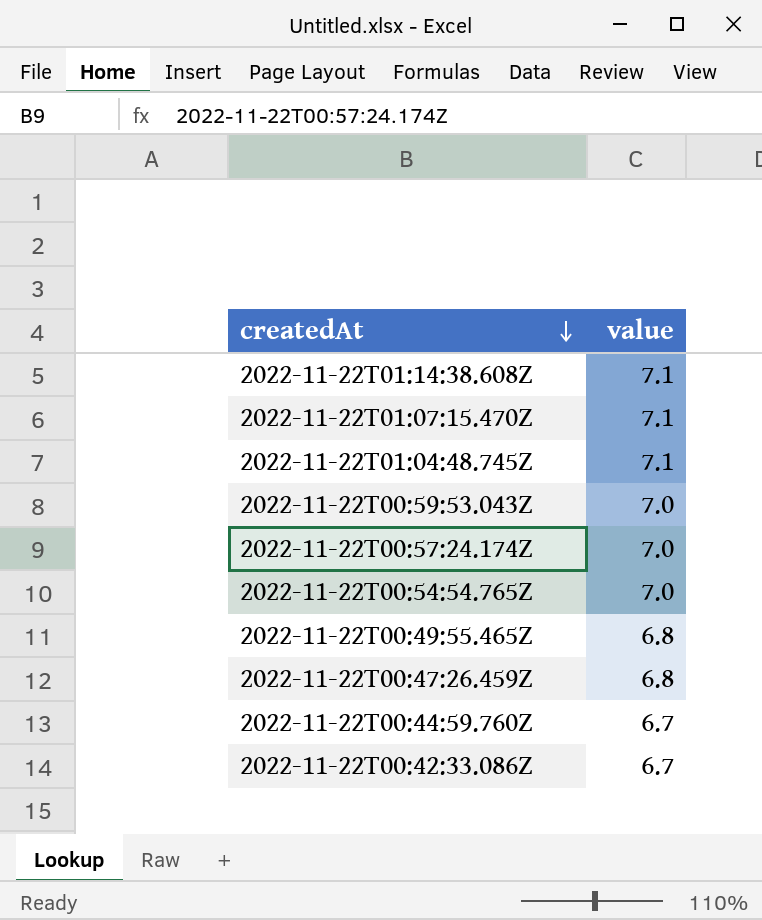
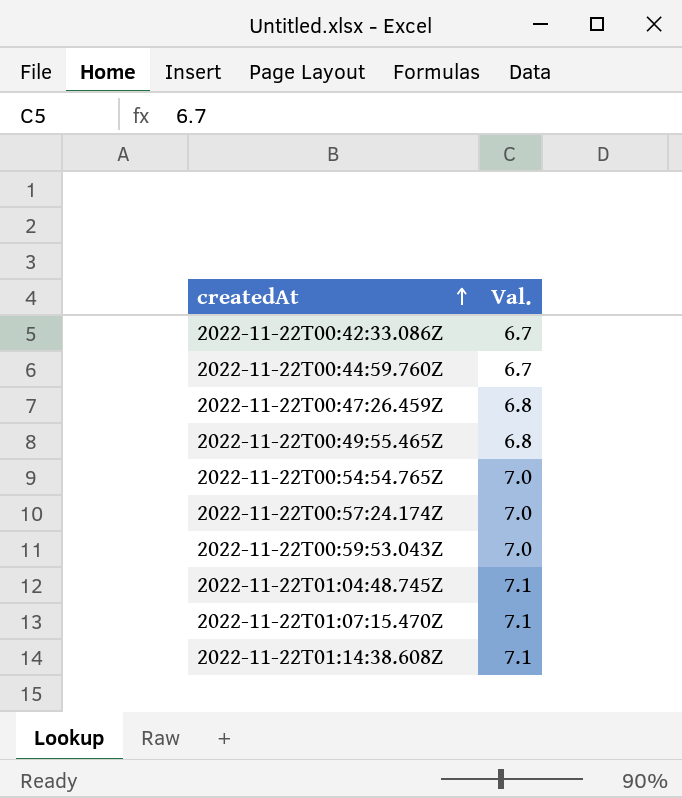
row order: createdAt descending -> createdAt ascending
column name: value -> Val.

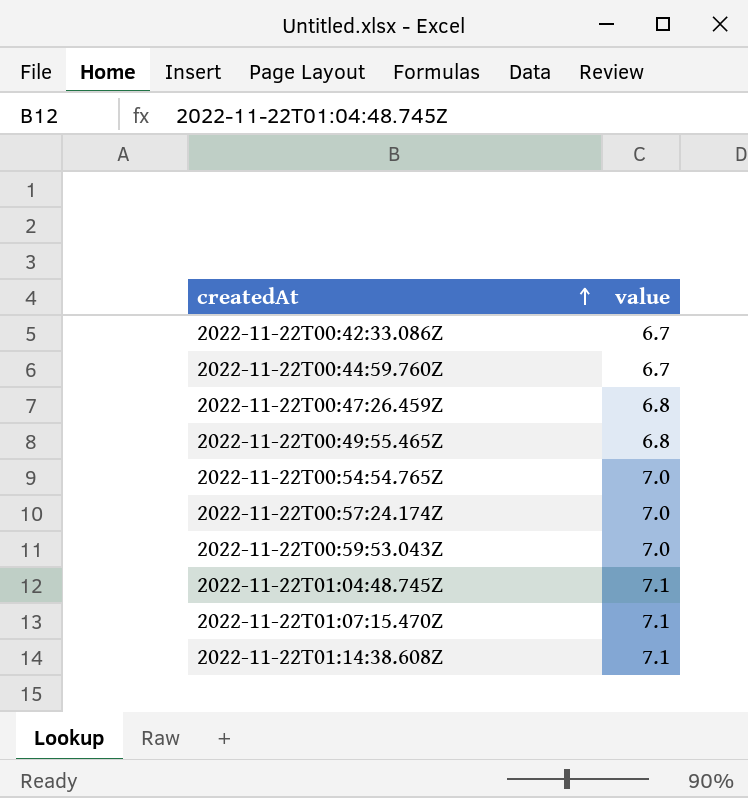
column name: Val. -> value

